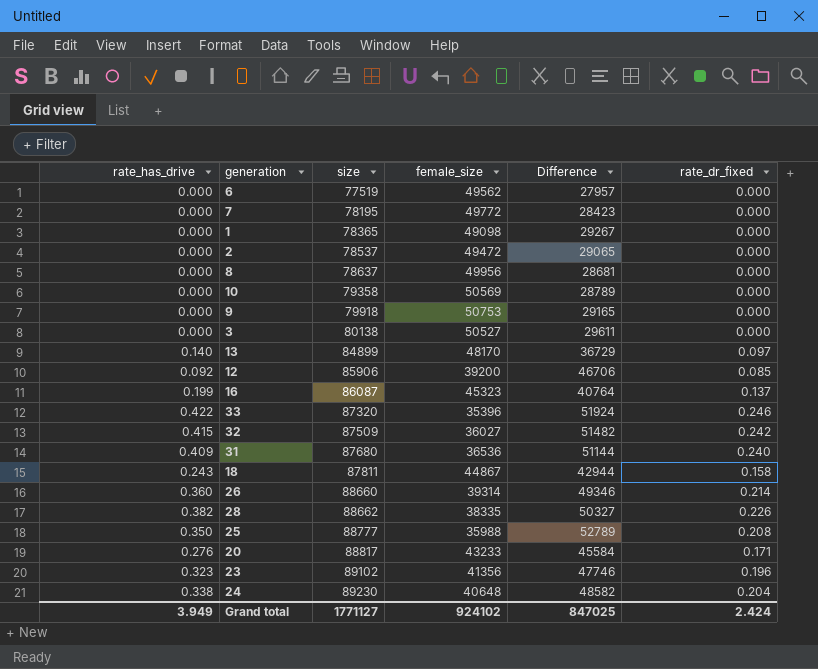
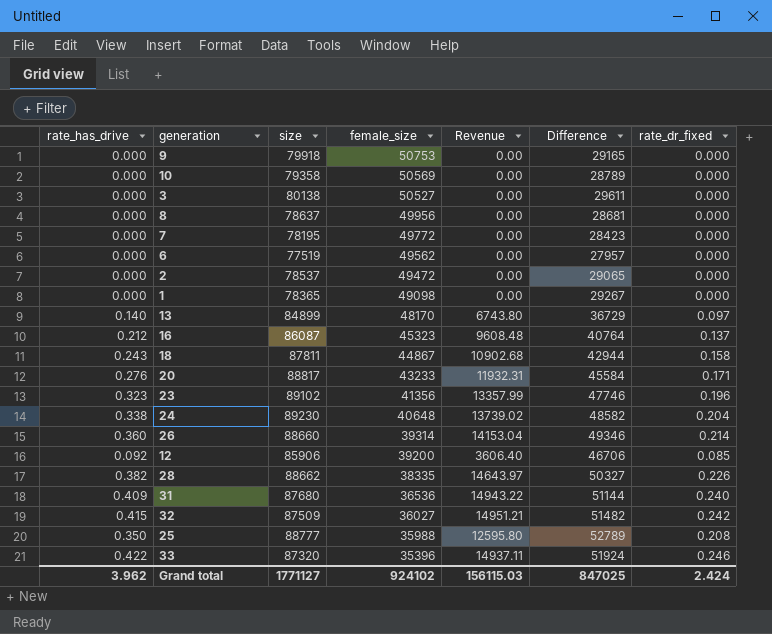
row order: size ascending -> female_size descending
column Revenue | formula: none -> [rate_has_drive] * [female_size]
16 | rate_has_drive: 0.199 -> 0.212
Grand total | rate_has_drive: 3.949 -> 3.962

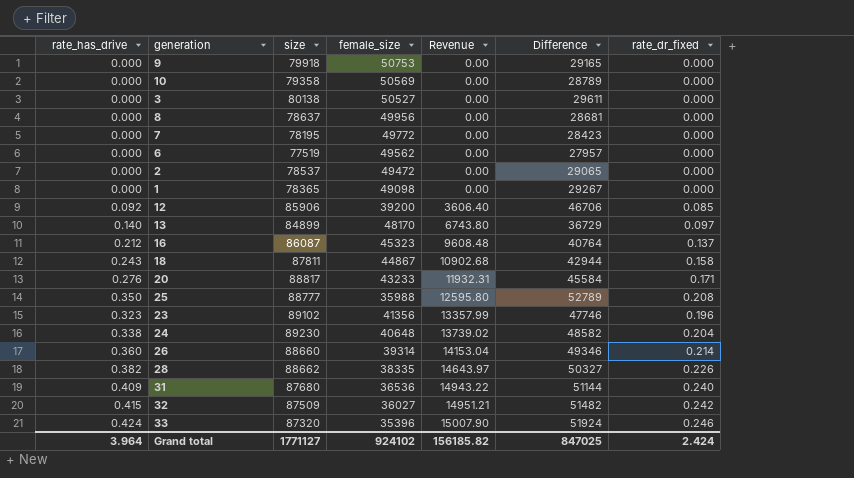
row order: female_size descending -> Revenue ascending
33 | rate_has_drive: 0.422 -> 0.424
33 | Revenue: 14937.11 -> 15007.90
Grand total | rate_has_drive: 3.962 -> 3.964
Grand total | Revenue: 156115.03 -> 156185.82

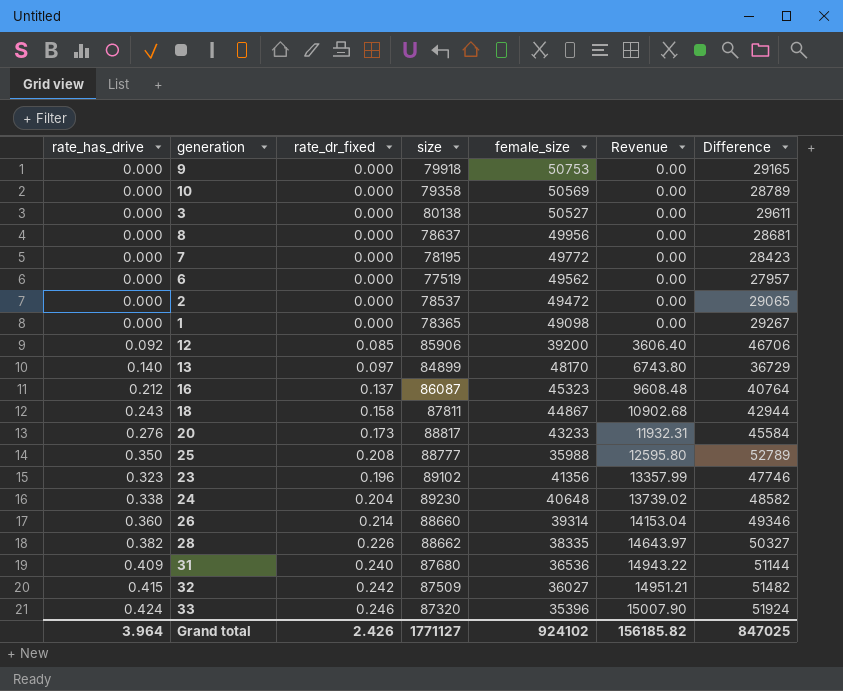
column rate_dr_fixed | position: 7 -> 3
20 | rate_dr_fixed: 0.171 -> 0.173
Grand total | rate_dr_fixed: 2.424 -> 2.426

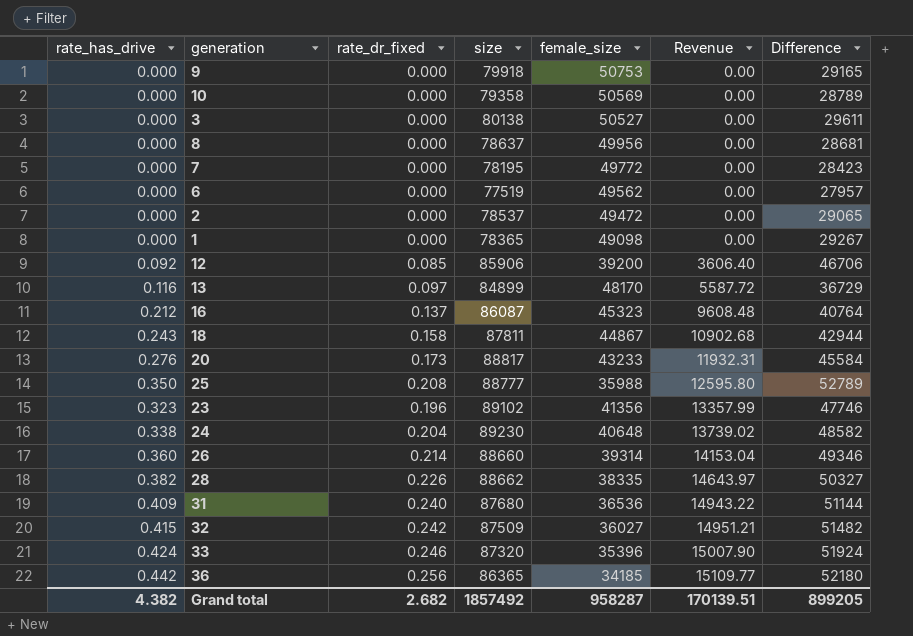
13 | rate_has_drive: 0.140 -> 0.116
13 | Revenue: 6743.80 -> 5587.72
row 36: none -> 0.442 | 0.256 | 86365 | 34185 | 15109.77 | 52180
Grand total | rate_has_drive: 3.964 -> 4.382
Grand total | rate_dr_fixed: 2.426 -> 2.682
Grand total | size: 1771127 -> 1857492
Grand total | female_size: 924102 -> 958287
Grand total | Revenue: 156185.82 -> 170139.51
Grand total | Difference: 847025 -> 899205

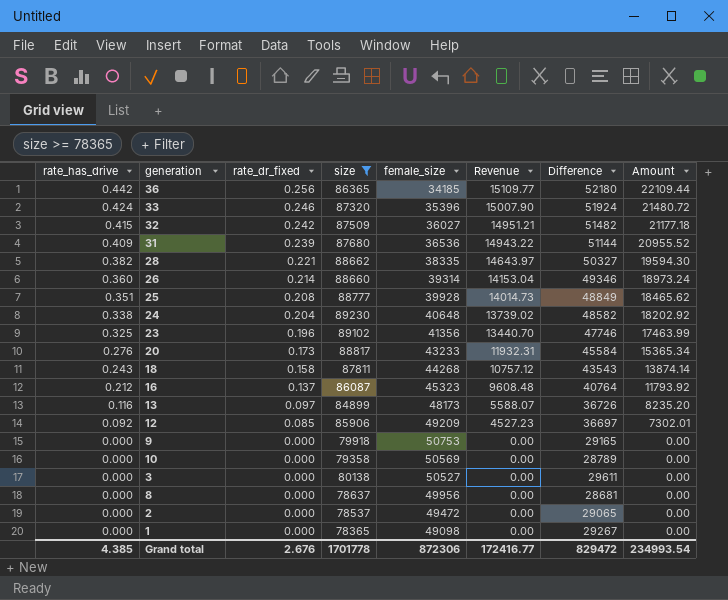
filter: none -> size >= 78365
row order: Revenue ascending -> rate_has_drive descending
column Amount | formula: none -> [rate_dr_fixed] * [size]
31 | rate_dr_fixed: 0.240 -> 0.239
28 | rate_dr_fixed: 0.226 -> 0.221
25 | rate_has_drive: 0.350 -> 0.351
25 | female_size: 35988 -> 39928
25 | Revenue: 12595.80 -> 14014.73
25 | Difference: 52789 -> 48849
23 | rate_has_drive: 0.323 -> 0.325
23 | Revenue: 13357.99 -> 13440.70
18 | female_size: 44867 -> 44268
18 | Revenue: 10902.68 -> 10757.12
18 | Difference: 42944 -> 43543
13 | female_size: 48170 -> 48173
13 | Revenue: 5587.72 -> 5588.07
13 | Difference: 36729 -> 36726
12 | female_size: 39200 -> 49209
12 | Revenue: 3606.40 -> 4527.23
12 | Difference: 46706 -> 36697
Grand total | rate_has_drive: 4.382 -> 4.385
Grand total | rate_dr_fixed: 2.682 -> 2.676
Grand total | size: 1857492 -> 1701778
Grand total | female_size: 958287 -> 872306
Grand total | Revenue: 170139.51 -> 172416.77
Grand total | Difference: 899205 -> 829472

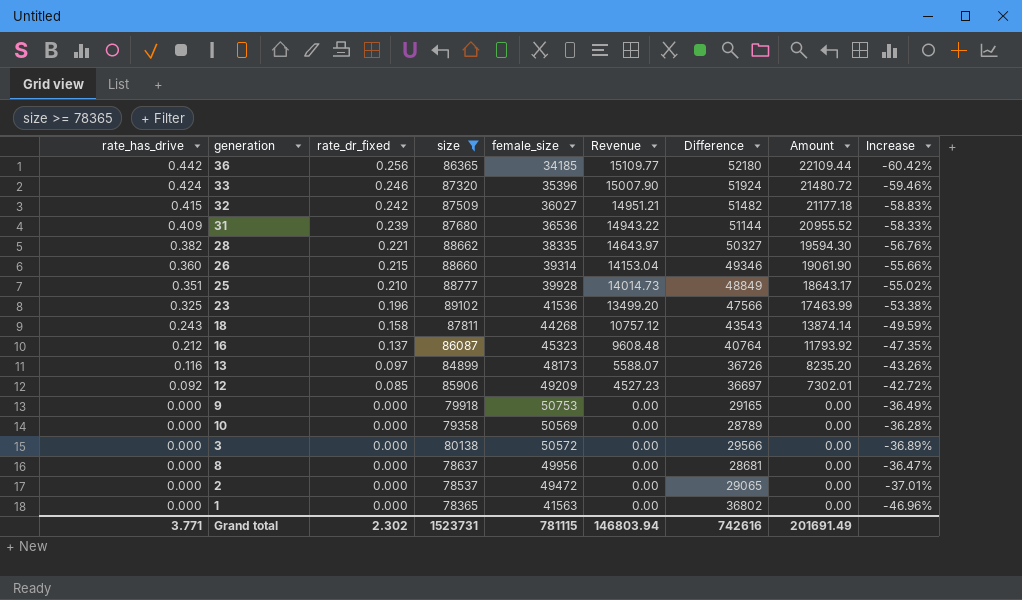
column Increase | formula: none -> ([female_size] - [size]) / [size]
row 24: 0.338 | 0.204 | 89230 | 40648 | 13739.02 | 48582 | 18202.92 -> none
row 20: 0.276 | 0.173 | 88817 | 43233 | 11932.31 | 45584 | 15365.34 -> none
26 | rate_dr_fixed: 0.214 -> 0.215
26 | Amount: 18973.24 -> 19061.90
25 | rate_dr_fixed: 0.208 -> 0.210
25 | Amount: 18465.62 -> 18643.17
23 | female_size: 41356 -> 41536
23 | Revenue: 13440.70 -> 13499.20
23 | Difference: 47746 -> 47566
3 | female_size: 50527 -> 50572
3 | Difference: 29611 -> 29566
1 | female_size: 49098 -> 41563
1 | Difference: 29267 -> 36802
Grand total | rate_has_drive: 4.385 -> 3.771
Grand total | rate_dr_fixed: 2.676 -> 2.302
Grand total | size: 1701778 -> 1523731
Grand total | female_size: 872306 -> 781115
Grand total | Revenue: 172416.77 -> 146803.94
Grand total | Difference: 829472 -> 742616
Grand total | Amount: 234993.54 -> 201691.49

